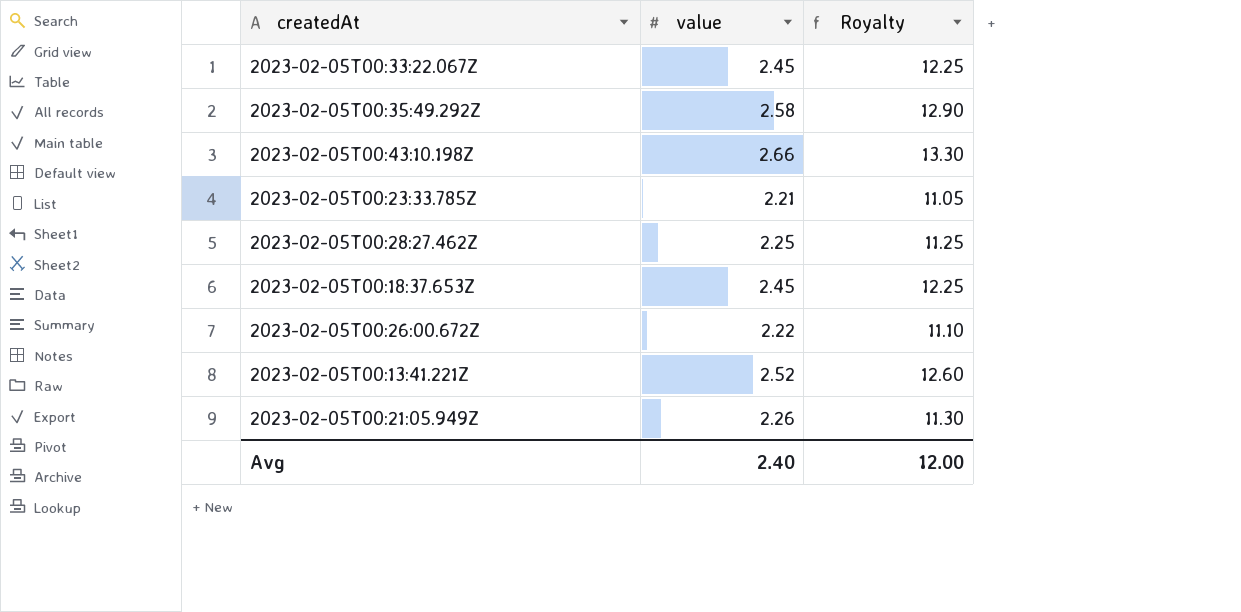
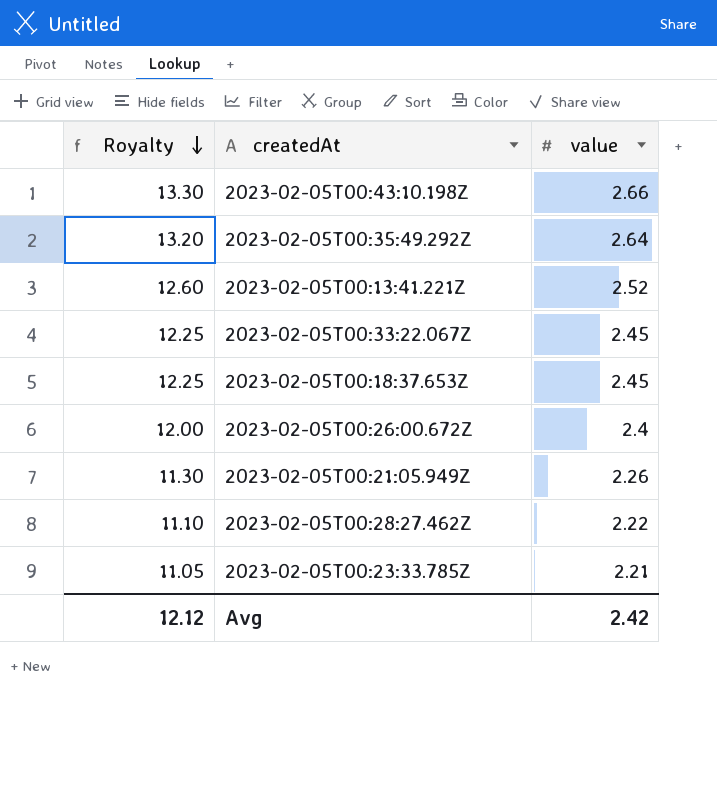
row order: none -> Royalty descending
column Royalty | position: 3 -> 1
2023-02-05T00:35:49.292Z | Royalty: 12.90 -> 13.20
2023-02-05T00:35:49.292Z | value: 2.58 -> 2.64
2023-02-05T00:26:00.672Z | Royalty: 11.10 -> 12.00
2023-02-05T00:26:00.672Z | value: 2.22 -> 2.4
2023-02-05T00:28:27.462Z | Royalty: 11.25 -> 11.10
2023-02-05T00:28:27.462Z | value: 2.25 -> 2.22
Avg | Royalty: 12.00 -> 12.12
Avg | value: 2.40 -> 2.42

